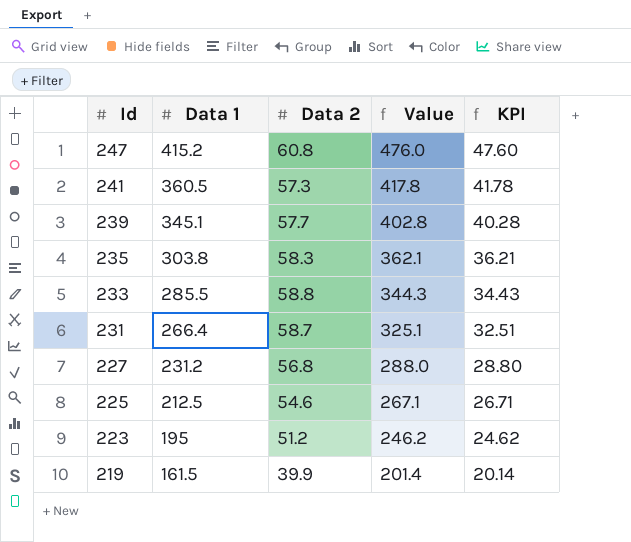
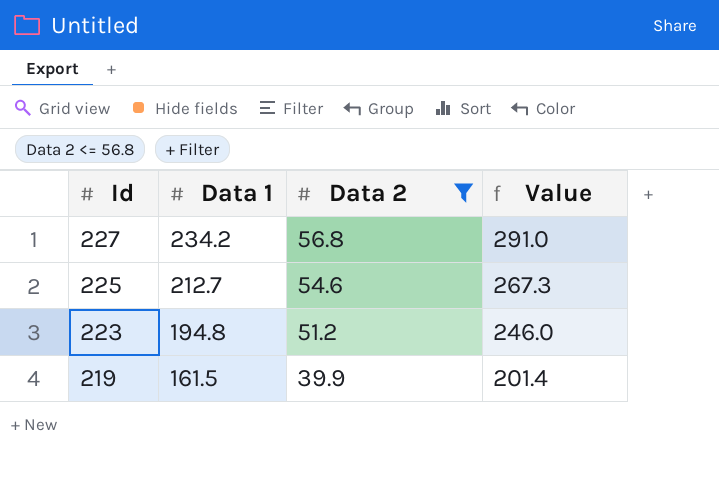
filter: none -> Data 2 <= 56.8
column KPI | formula: [Value] * 0.1 -> none
227 | Data 1: 231.2 -> 234.2
227 | Value: 288.0 -> 291.0
225 | Data 1: 212.5 -> 212.7
225 | Value: 267.1 -> 267.3
223 | Data 1: 195 -> 194.8
223 | Value: 246.2 -> 246.0

